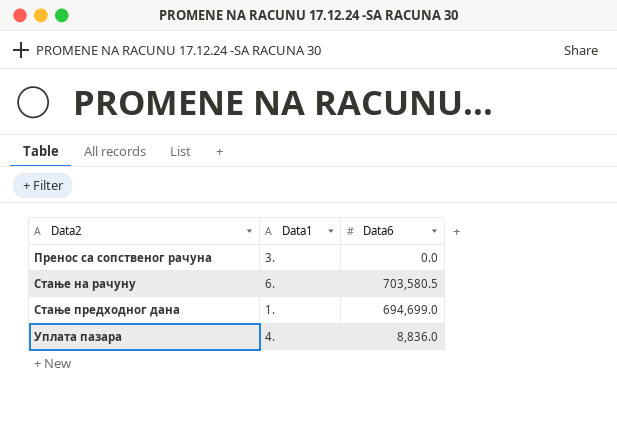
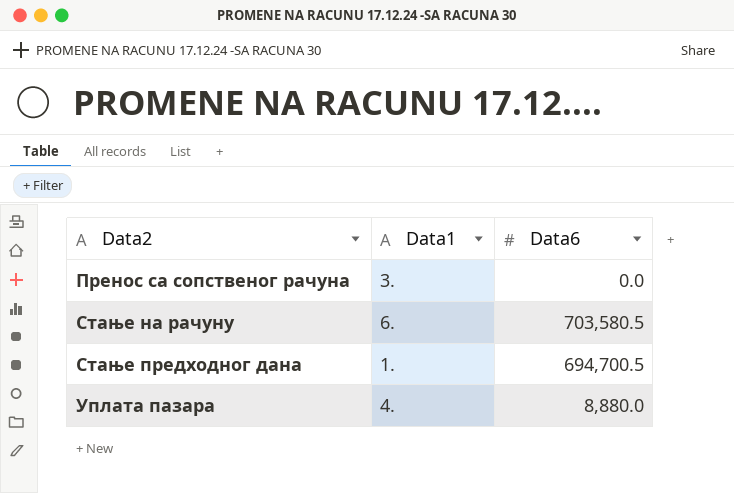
Стање предходног дана | Data6: 694,699.0 -> 694,700.5
Уплата пазара | Data6: 8,836.0 -> 8,880.0

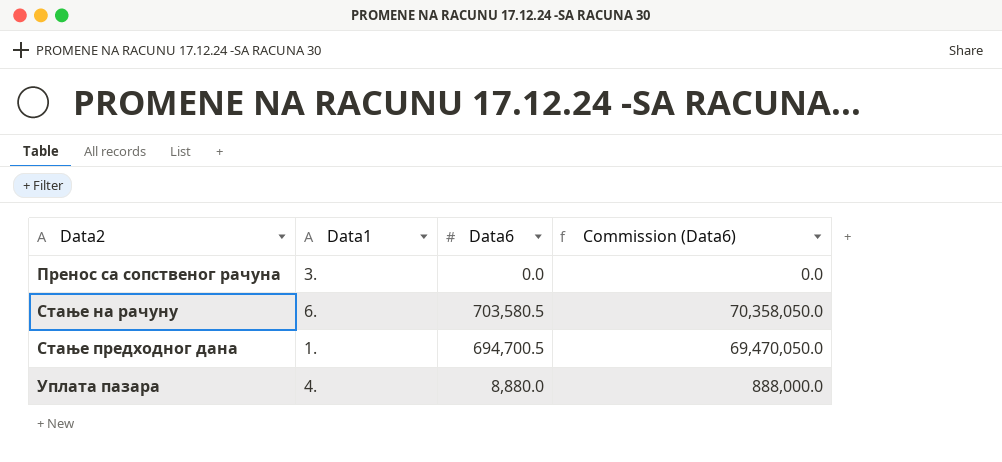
column Commission (Data6) | formula: none -> [Data6] * 100

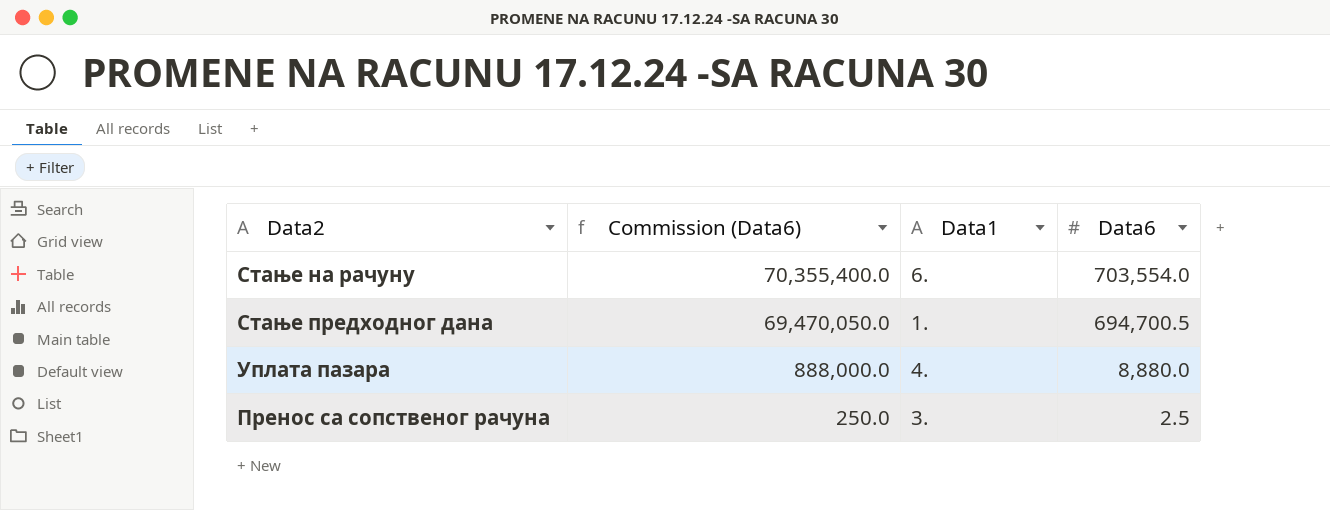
row order: Data2 ascending -> Commission (Data6) descending
column Commission (Data6) | position: 4 -> 2
Стање на рачуну | Commission (Data6): 70,358,050.0 -> 70,355,400.0
Стање на рачуну | Data6: 703,580.5 -> 703,554.0
Пренос са сопственог рачуна | Commission (Data6): 0.0 -> 250.0
Пренос са сопственог рачуна | Data6: 0.0 -> 2.5

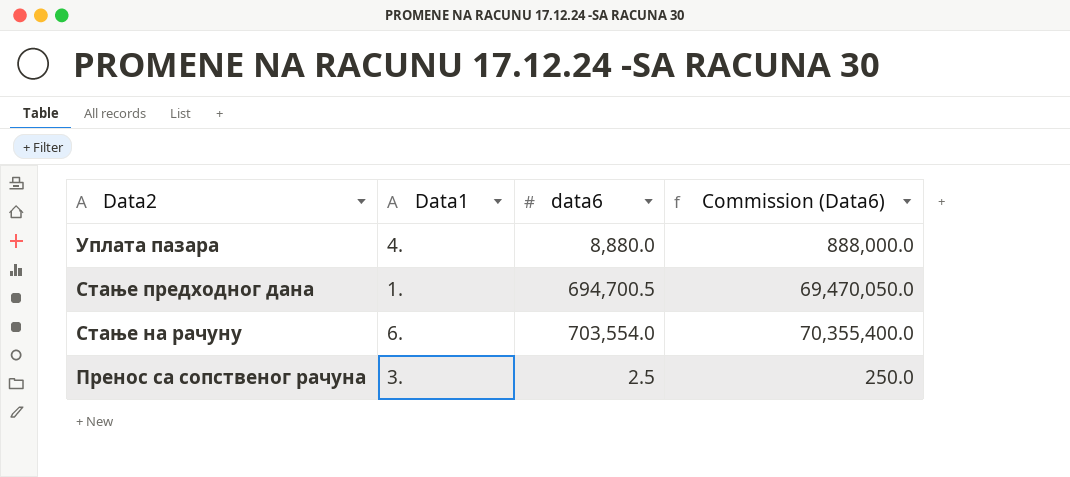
row order: Commission (Data6) descending -> Data2 descending
column name: Data6 -> data6
column Commission (Data6) | position: 2 -> 4

